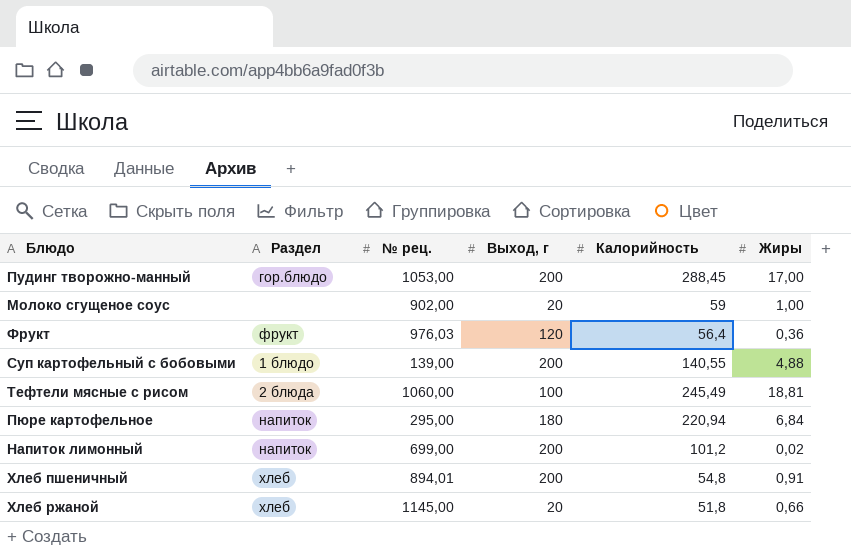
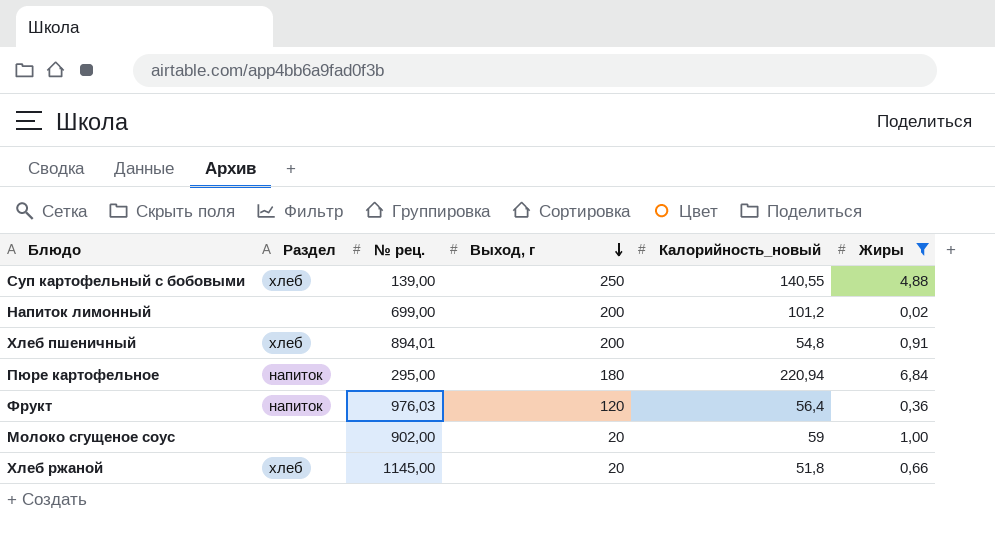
filter: none -> Жиры <= 6,84
row order: none -> Выход, г descending
column name: Калорийность -> Калорийность_новый
Суп картофельный с бобовыми | Раздел: 1 блюдо -> хлеб
Суп картофельный с бобовыми | Выход, г: 200 -> 250
Напиток лимонный | Раздел: напиток -> none
Фрукт | Раздел: фрукт -> напиток

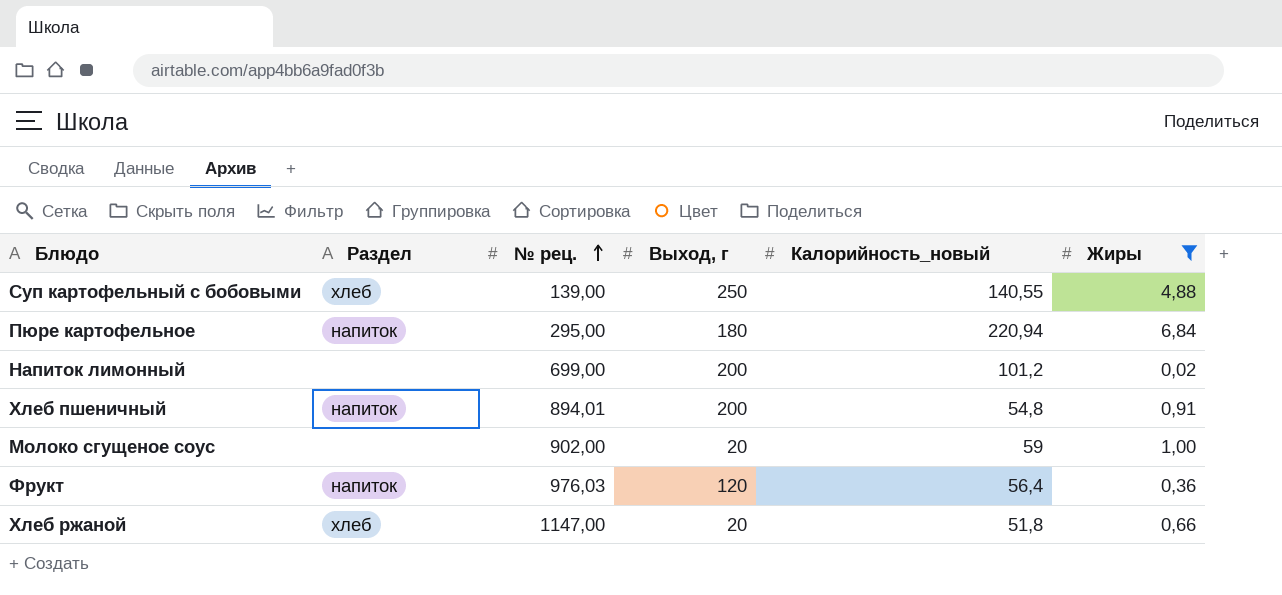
row order: Выход, г descending -> № рец. ascending
Хлеб пшеничный | Раздел: хлеб -> напиток
Хлеб ржаной | № рец.: 1145,00 -> 1147,00

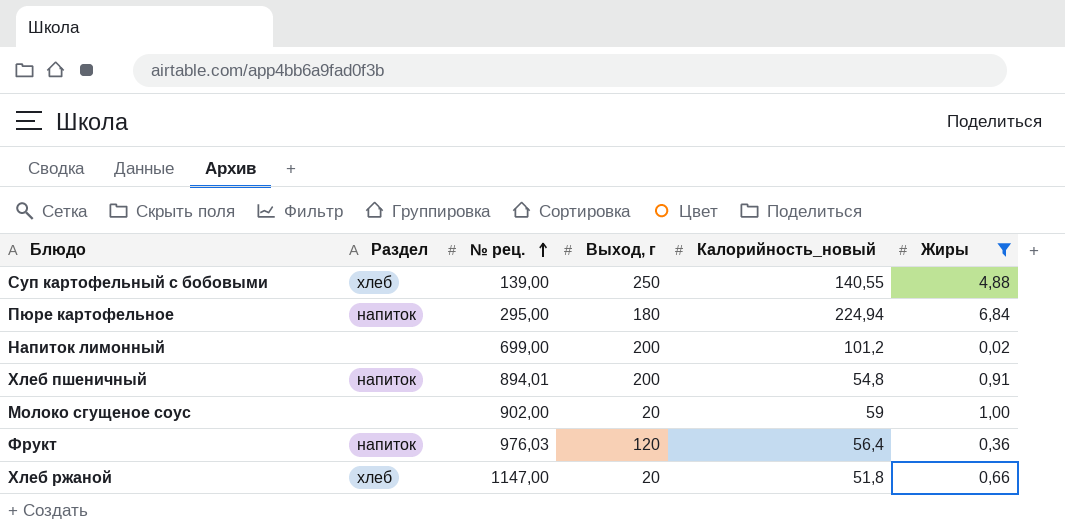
Пюре картофельное | Калорийность_новый: 220,94 -> 224,94

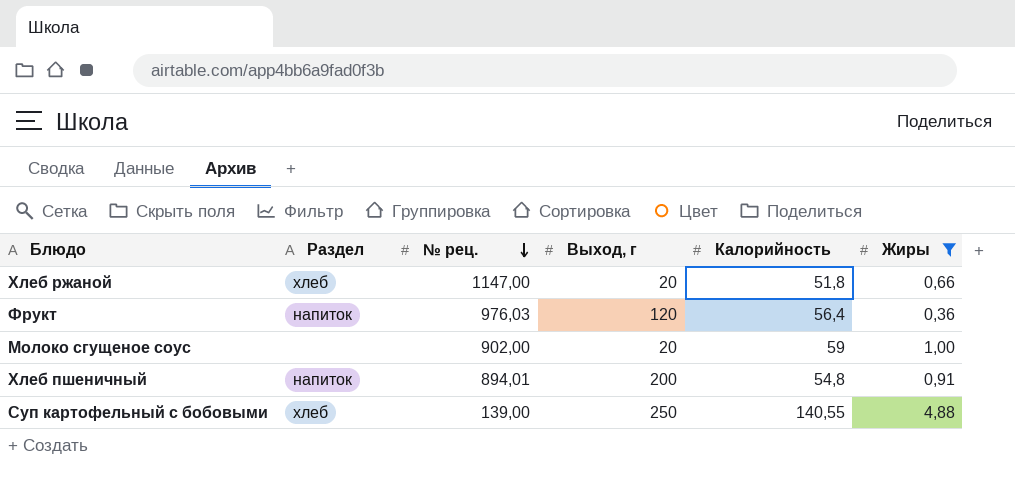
row order: № рец. ascending -> № рец. descending
column name: Калорийность_новый -> Калорийность
row Пюре картофельное: напиток | 295,00 | 180 | 224,94 | 6,84 -> none
row Напиток лимонный: none | 699,00 | 200 | 101,2 | 0,02 -> none

